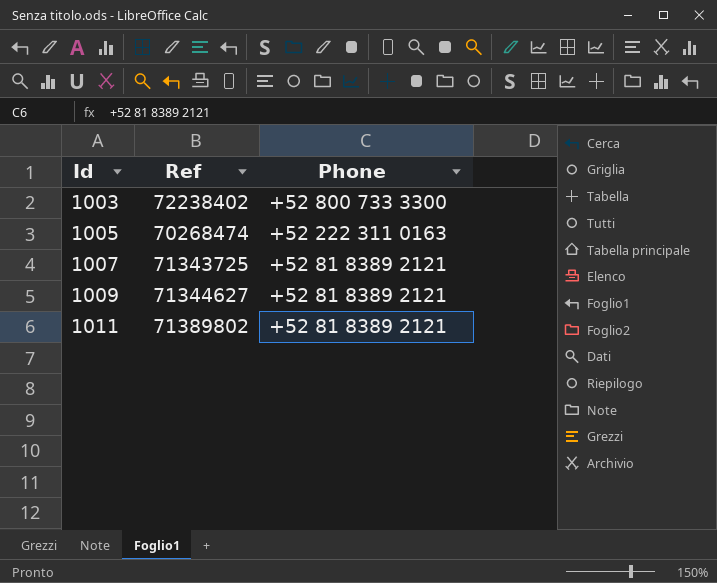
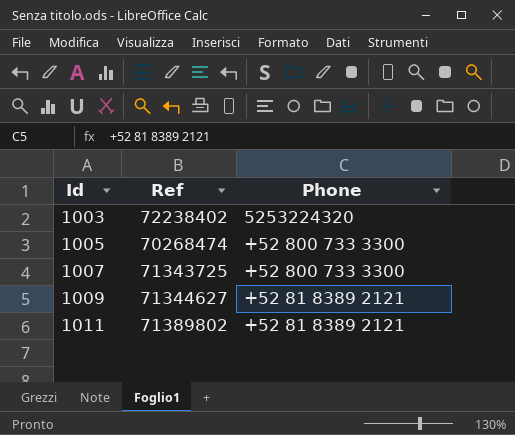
1003 | Phone: +52 800 733 3300 -> 5253224320
1005 | Phone: +52 222 311 0163 -> +52 800 733 3300
1007 | Phone: +52 81 8389 2121 -> +52 800 733 3300

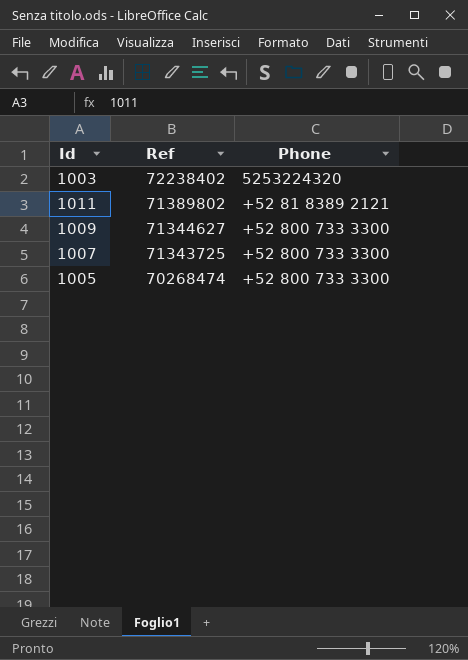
row order: Id ascending -> Ref descending
1009 | Phone: +52 81 8389 2121 -> +52 800 733 3300

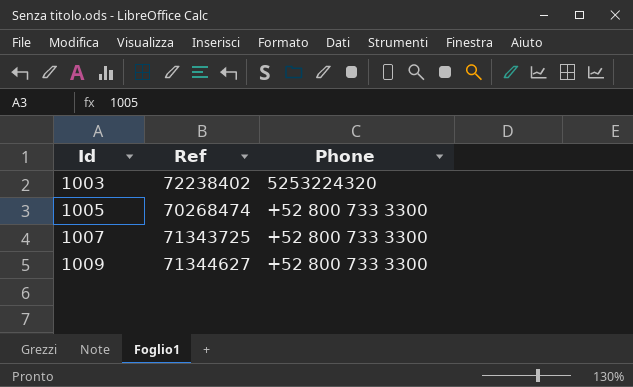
row order: Ref descending -> Id ascending
row 1011: 71389802 | +52 81 8389 2121 -> none

